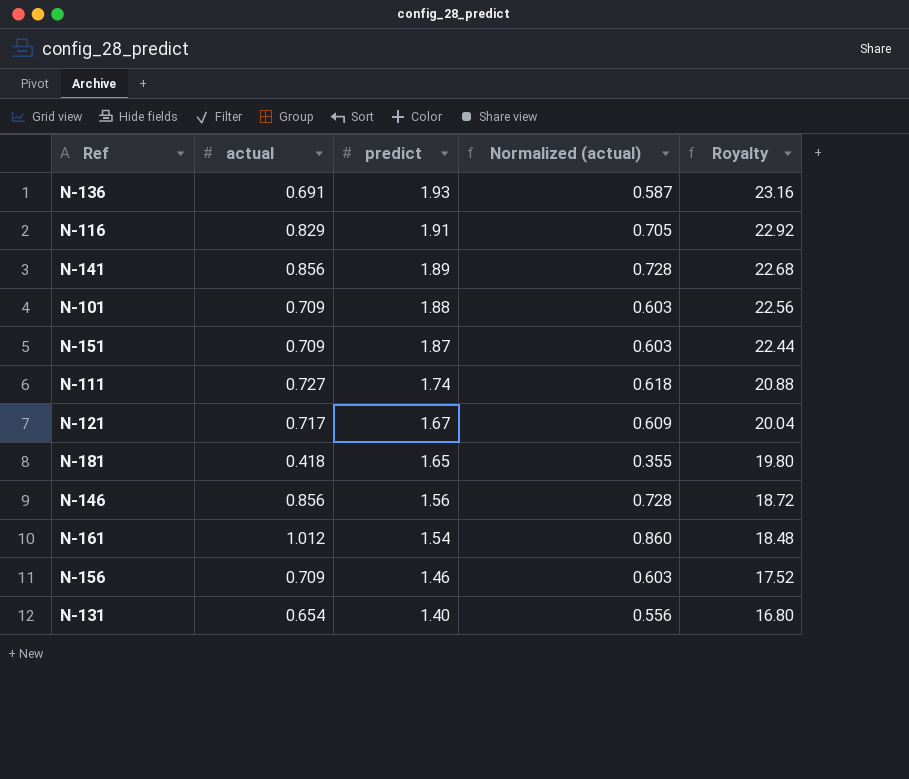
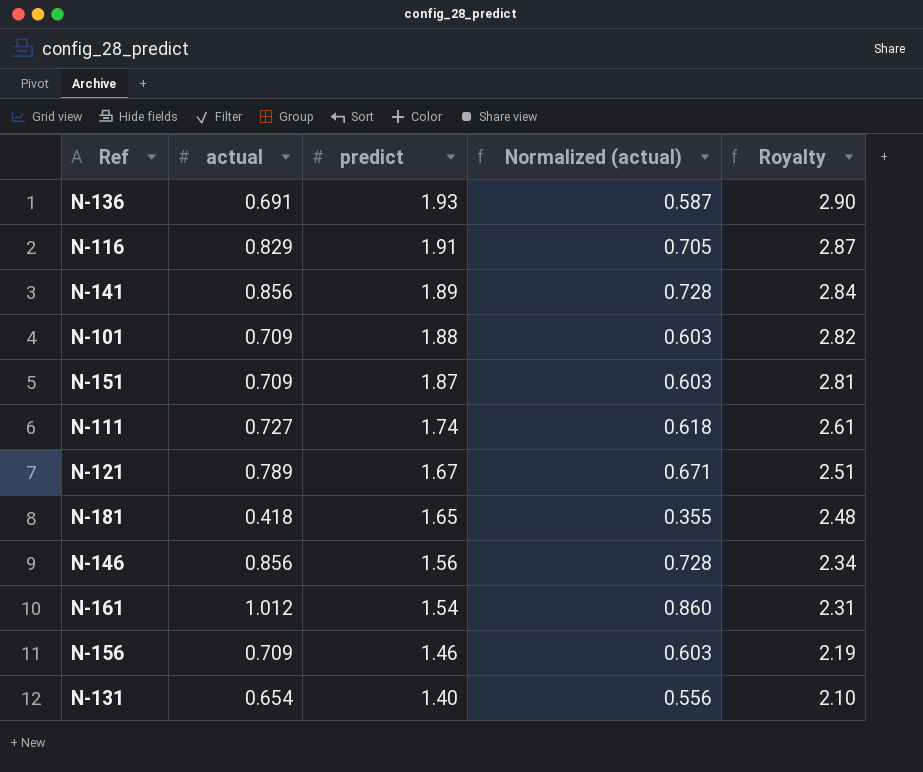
column Royalty | formula: [predict] * 12 -> [predict] * 1.5
N-121 | actual: 0.717 -> 0.789
N-121 | Normalized (actual): 0.609 -> 0.671

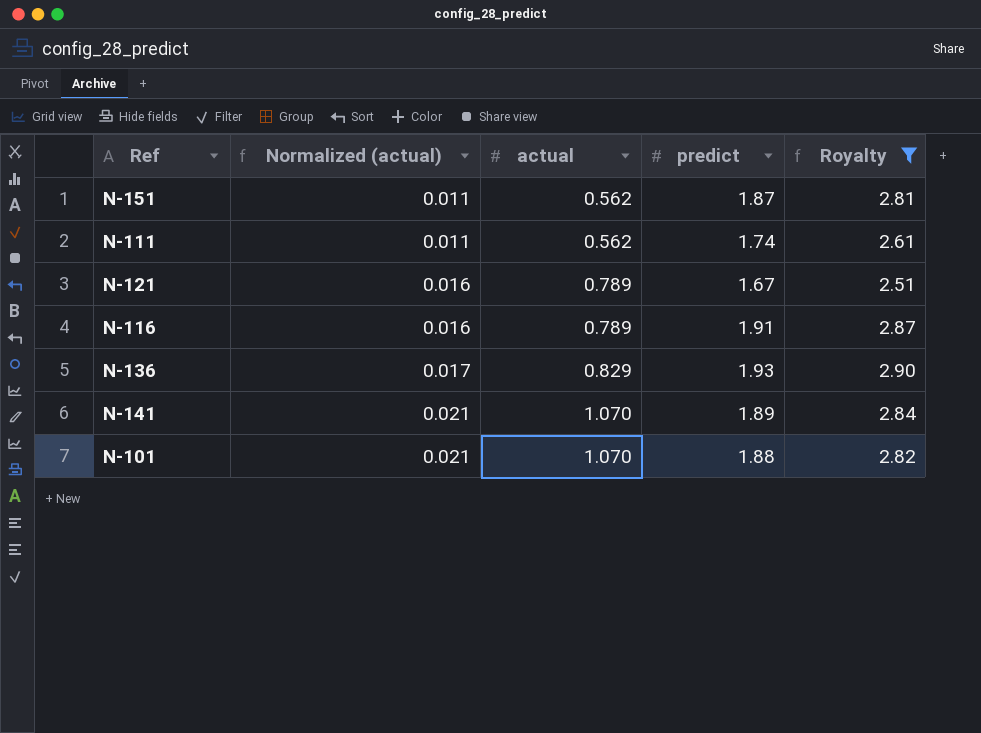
filter: none -> Royalty >= 2.51
row order: predict descending -> Normalized (actual) ascending
column Normalized (actual) | formula: [actual] * 0.85 -> [actual] * 0.02
column Normalized (actual) | position: 4 -> 2
N-151 | actual: 0.709 -> 0.562
N-111 | actual: 0.727 -> 0.562
N-116 | actual: 0.829 -> 0.789
N-136 | actual: 0.691 -> 0.829
N-141 | actual: 0.856 -> 1.070
N-101 | actual: 0.709 -> 1.070

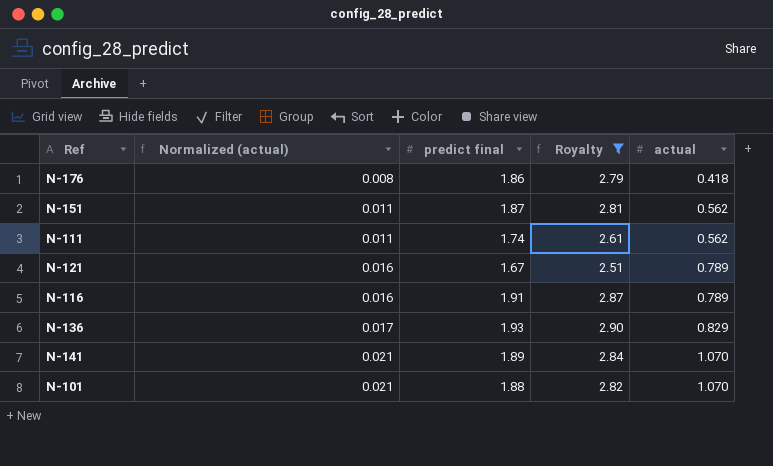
column name: predict -> predict final
column actual | position: 3 -> 5
row N-176: none -> 0.008 | 1.86 | 2.79 | 0.418

